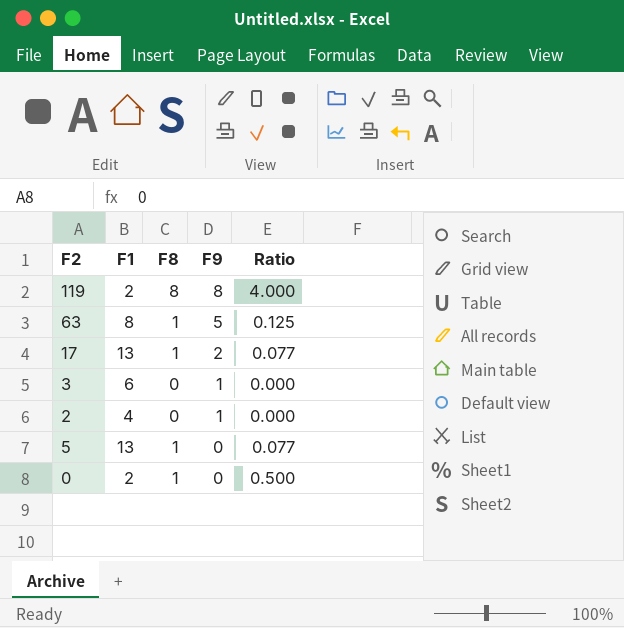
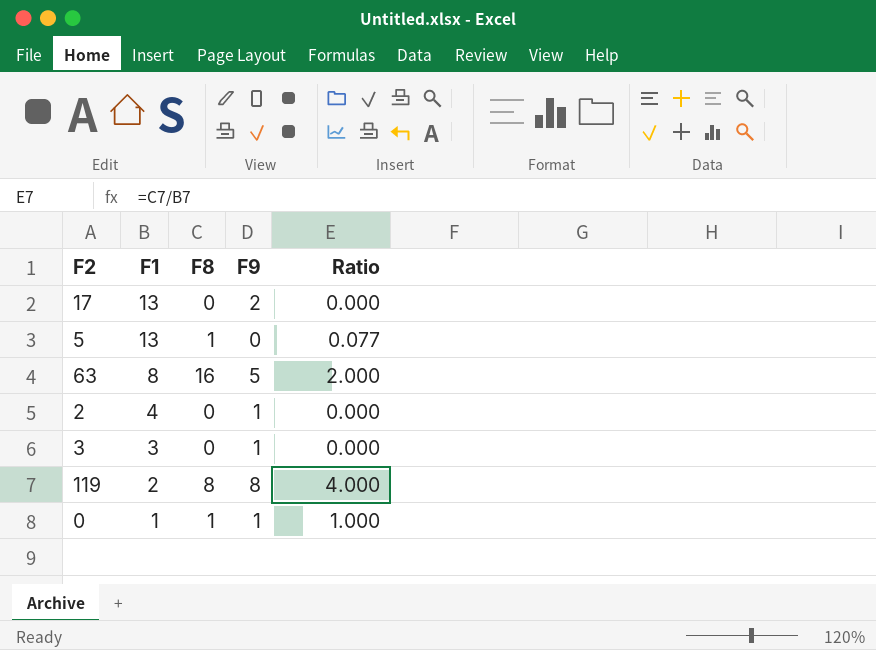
row order: F9 descending -> F1 descending
17 | F8: 1 -> 0
17 | Ratio: 0.077 -> 0.000
63 | F8: 1 -> 16
63 | Ratio: 0.125 -> 2.000
3 | F1: 6 -> 3
0 | F1: 2 -> 1
0 | F9: 0 -> 1
0 | Ratio: 0.500 -> 1.000

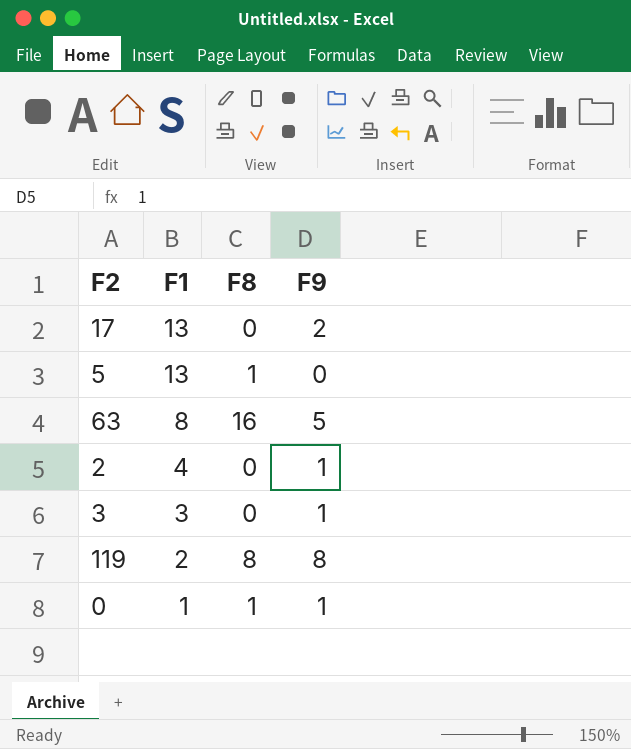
column Ratio | formula: [F8] / [F1] -> none

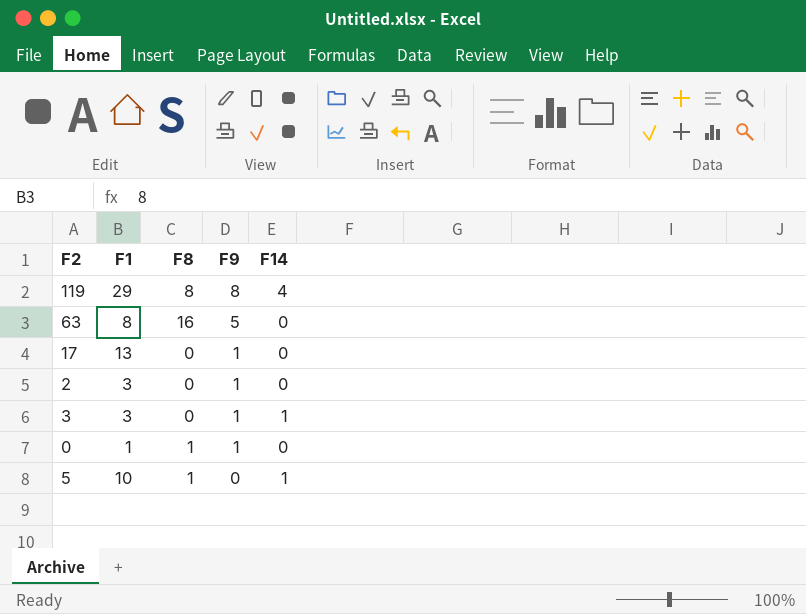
row order: F1 descending -> F9 descending
column F14 | position: none -> 5
119 | F1: 2 -> 29
17 | F9: 2 -> 1
2 | F1: 4 -> 3
5 | F1: 13 -> 10

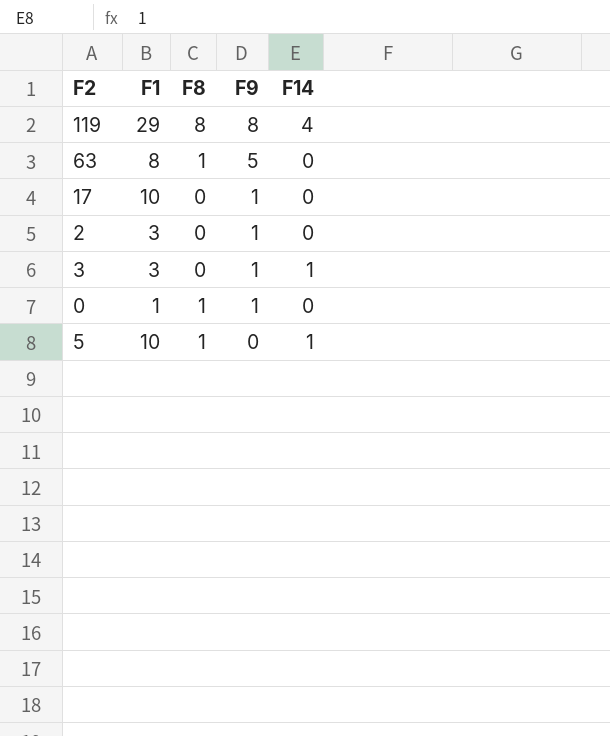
63 | F8: 16 -> 1
17 | F1: 13 -> 10

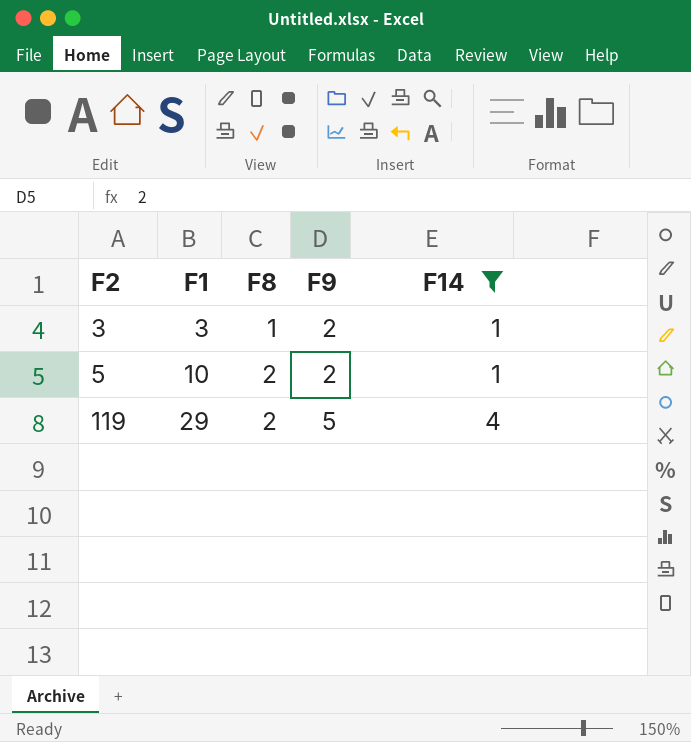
filter: none -> F14 != 0
row order: F9 descending -> F2 ascending
3 | F8: 0 -> 1
3 | F9: 1 -> 2
5 | F8: 1 -> 2
5 | F9: 0 -> 2
119 | F8: 8 -> 2
119 | F9: 8 -> 5

